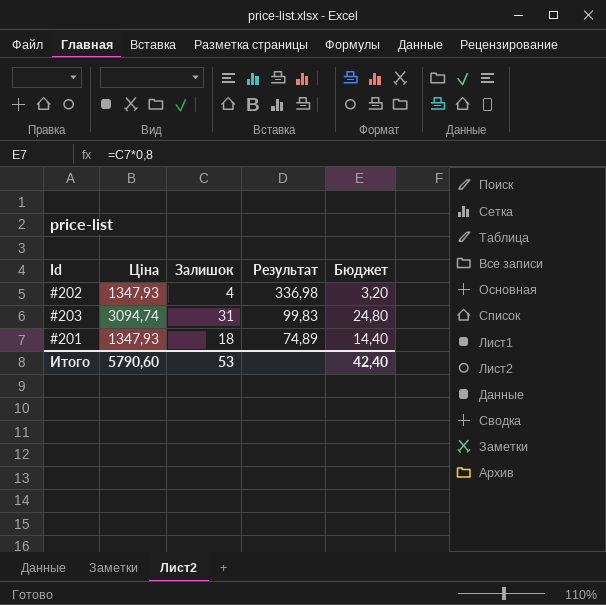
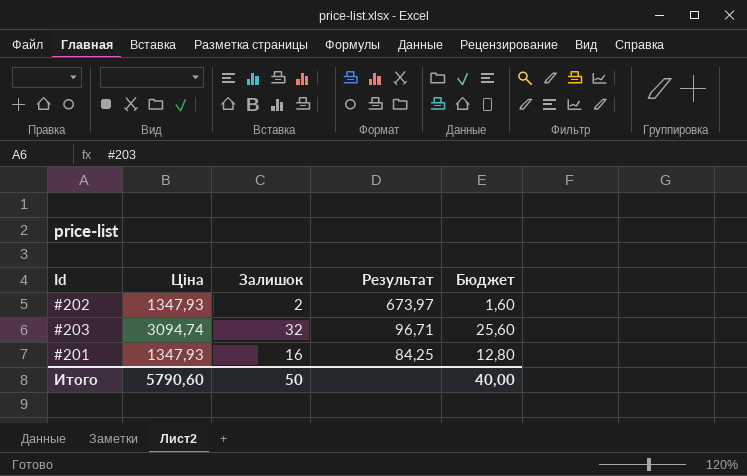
#202 | Залишок: 4 -> 2
#202 | Результат: 336,98 -> 673,97
#202 | Бюджет: 3,20 -> 1,60
#203 | Залишок: 31 -> 32
#203 | Результат: 99,83 -> 96,71
#203 | Бюджет: 24,80 -> 25,60
#201 | Залишок: 18 -> 16
#201 | Результат: 74,89 -> 84,25
#201 | Бюджет: 14,40 -> 12,80
Итого | Залишок: 53 -> 50
Итого | Бюджет: 42,40 -> 40,00

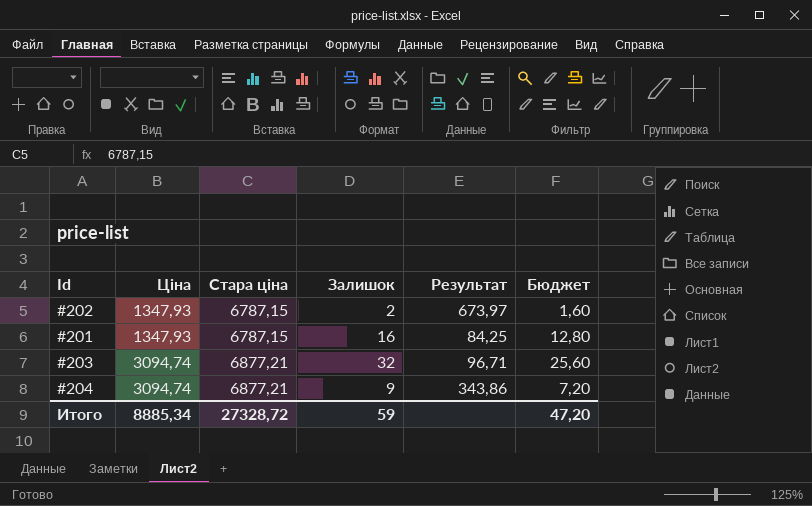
row order: Результат descending -> Ціна ascending
column Стара ціна | position: none -> 3
row #204: none -> 3094,74 | 6877,21 | 9 | 343,86 | 7,20
Итого | Ціна: 5790,60 -> 8885,34
Итого | Залишок: 50 -> 59
Итого | Бюджет: 40,00 -> 47,20

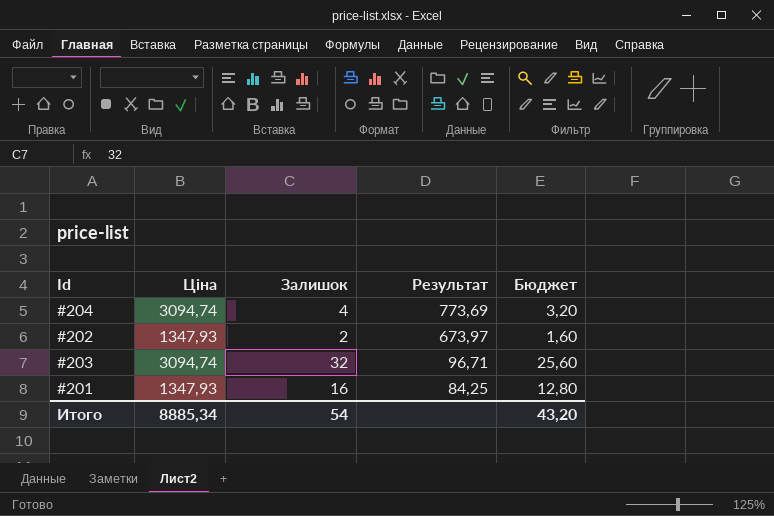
row order: Ціна ascending -> Результат descending
column Стара ціна | position: 3 -> none
#204 | Залишок: 9 -> 4
#204 | Результат: 343,86 -> 773,69
#204 | Бюджет: 7,20 -> 3,20
Итого | Залишок: 59 -> 54
Итого | Бюджет: 47,20 -> 43,20

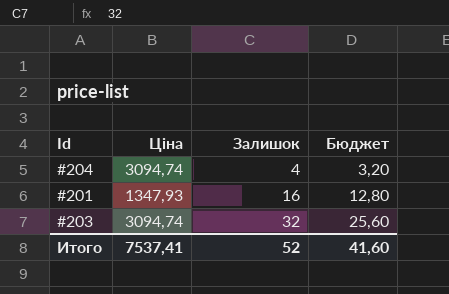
row order: Результат descending -> Залишок ascending
column Результат | formula: [Ціна] / [Залишок] -> none
row #202: 1347,93 | 2 | 673,97 | 1,60 -> none
Итого | Ціна: 8885,34 -> 7537,41
Итого | Залишок: 54 -> 52
Итого | Бюджет: 43,20 -> 41,60

